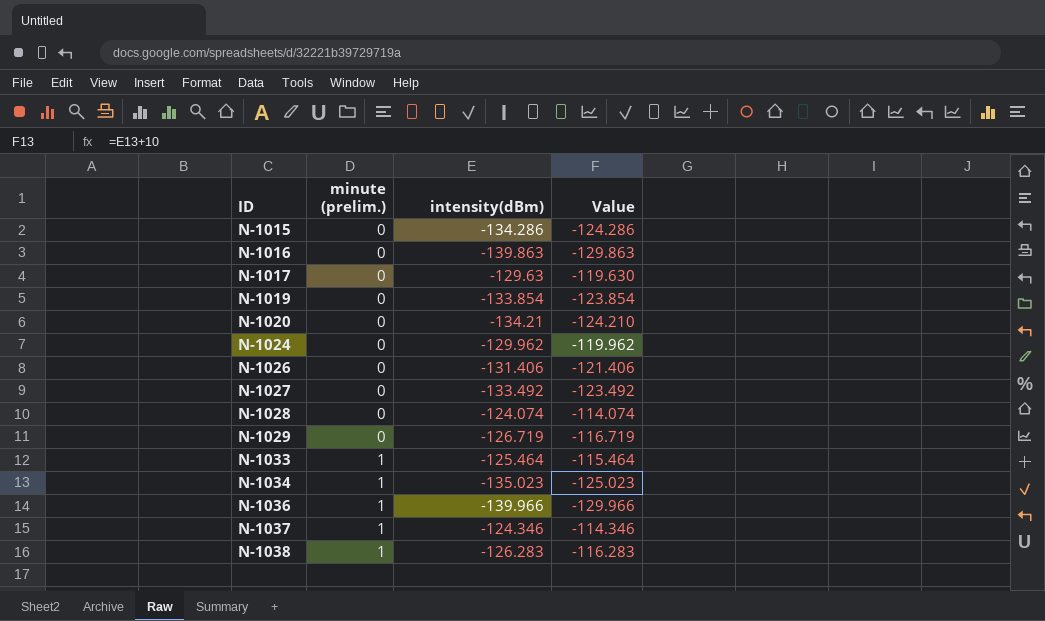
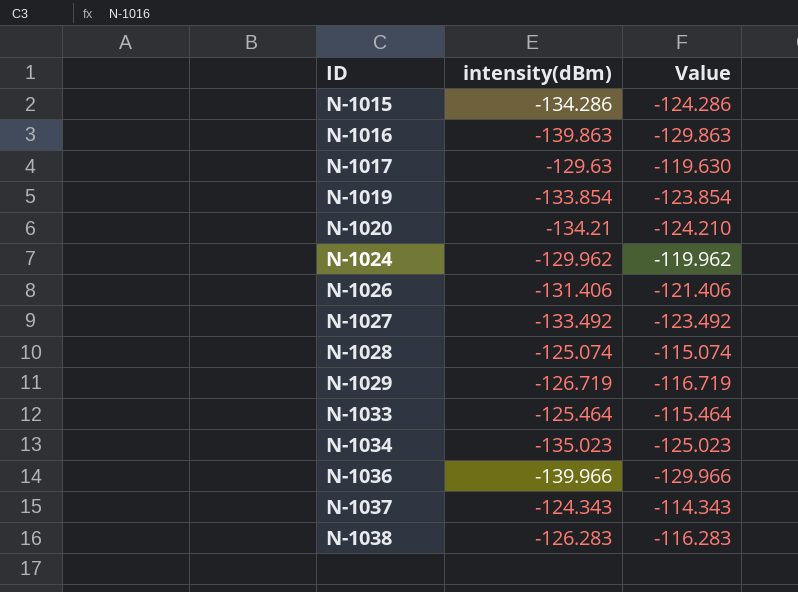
column minute (prelim.) | position: 2 -> none
N-1028 | intensity(dBm): -124.074 -> -125.074
N-1028 | Value: -114.074 -> -115.074
N-1037 | intensity(dBm): -124.346 -> -124.343
N-1037 | Value: -114.346 -> -114.343

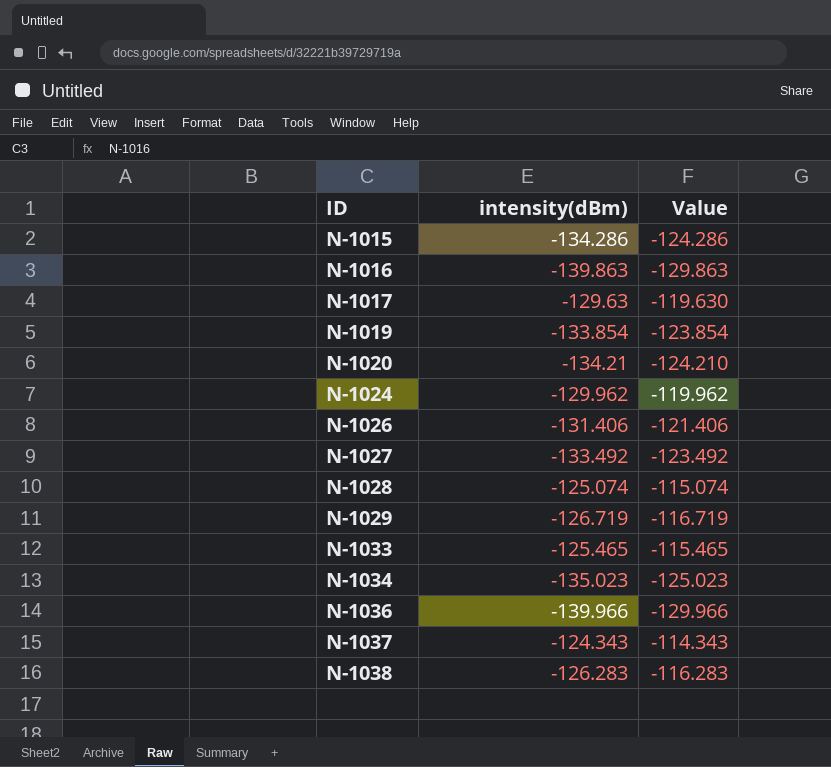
N-1033 | intensity(dBm): -125.464 -> -125.465
N-1033 | Value: -115.464 -> -115.465

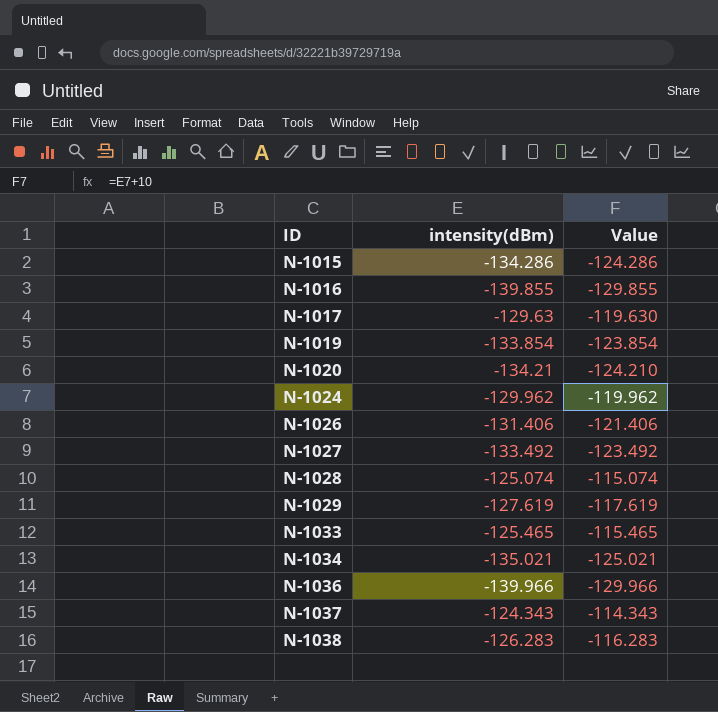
N-1016 | intensity(dBm): -139.863 -> -139.855
N-1016 | Value: -129.863 -> -129.855
N-1029 | intensity(dBm): -126.719 -> -127.619
N-1029 | Value: -116.719 -> -117.619
N-1034 | intensity(dBm): -135.023 -> -135.021
N-1034 | Value: -125.023 -> -125.021

